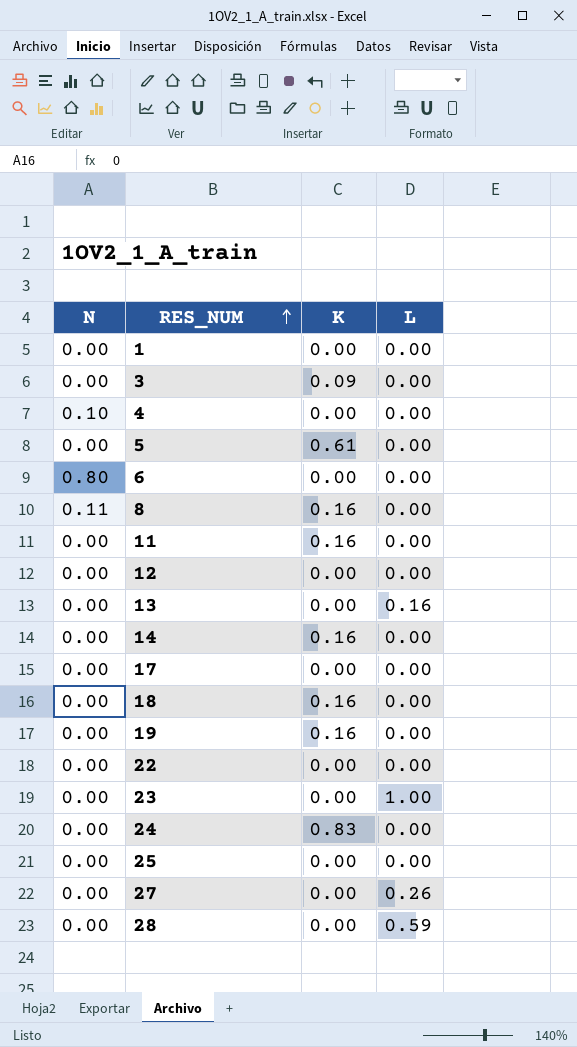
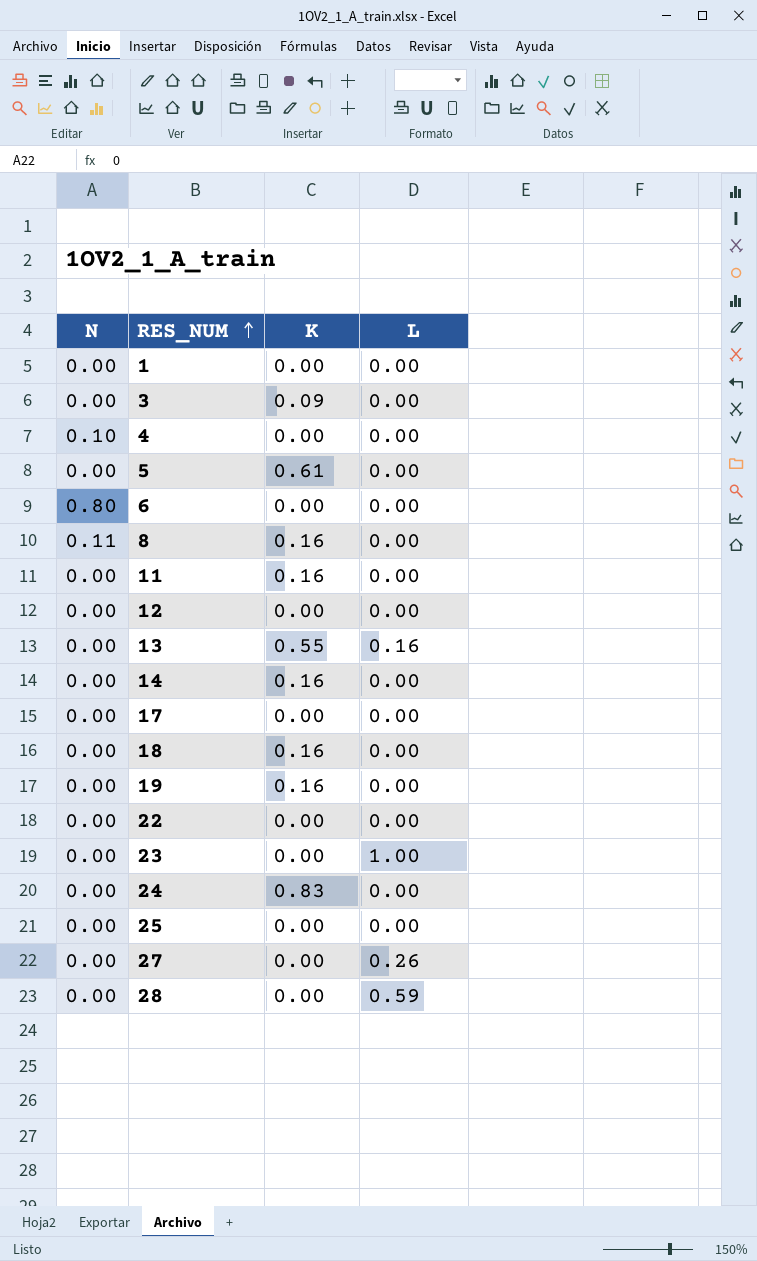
13 | K: 0.00 -> 0.55

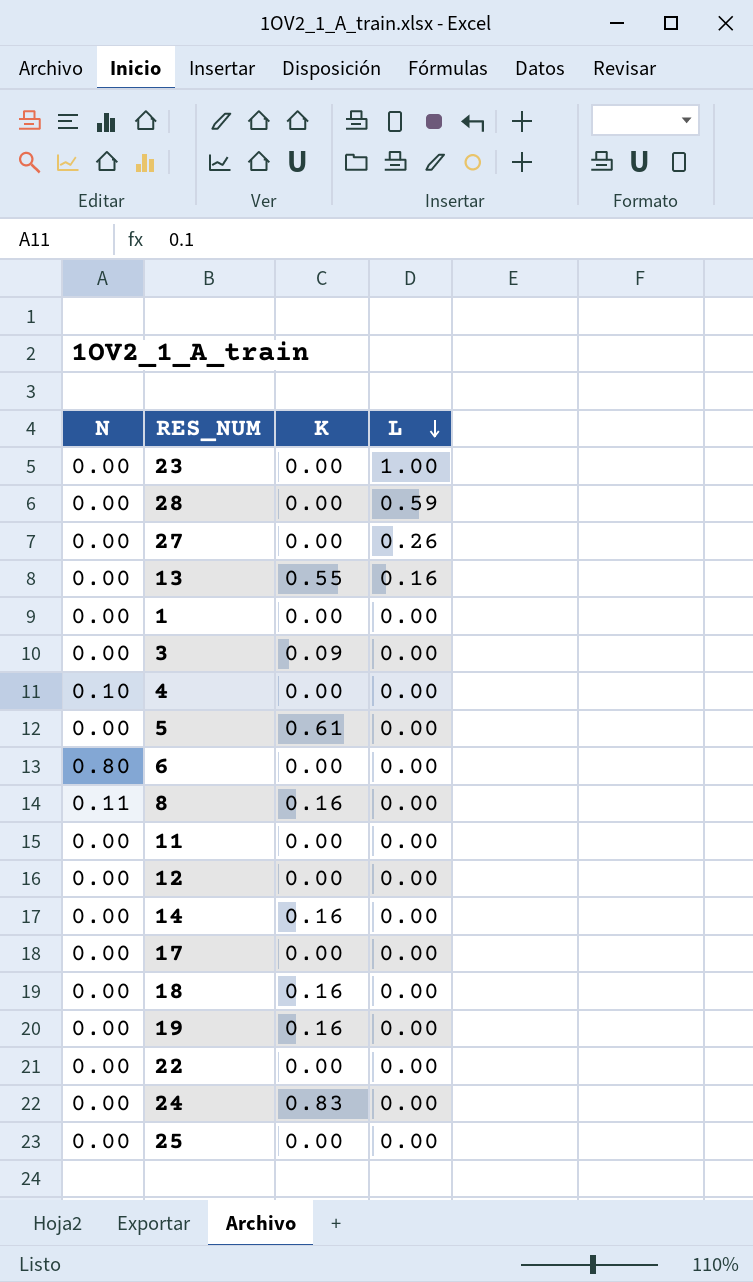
row order: RES_NUM ascending -> L descending
11 | K: 0.16 -> 0.00

